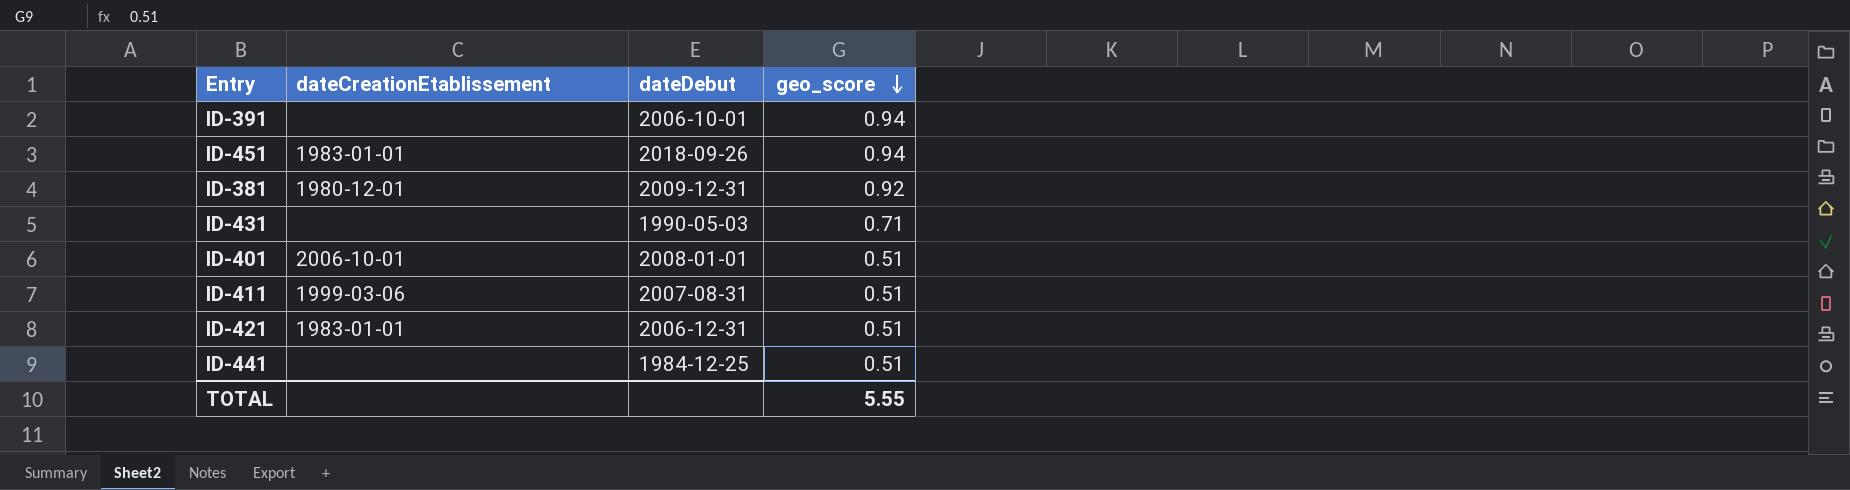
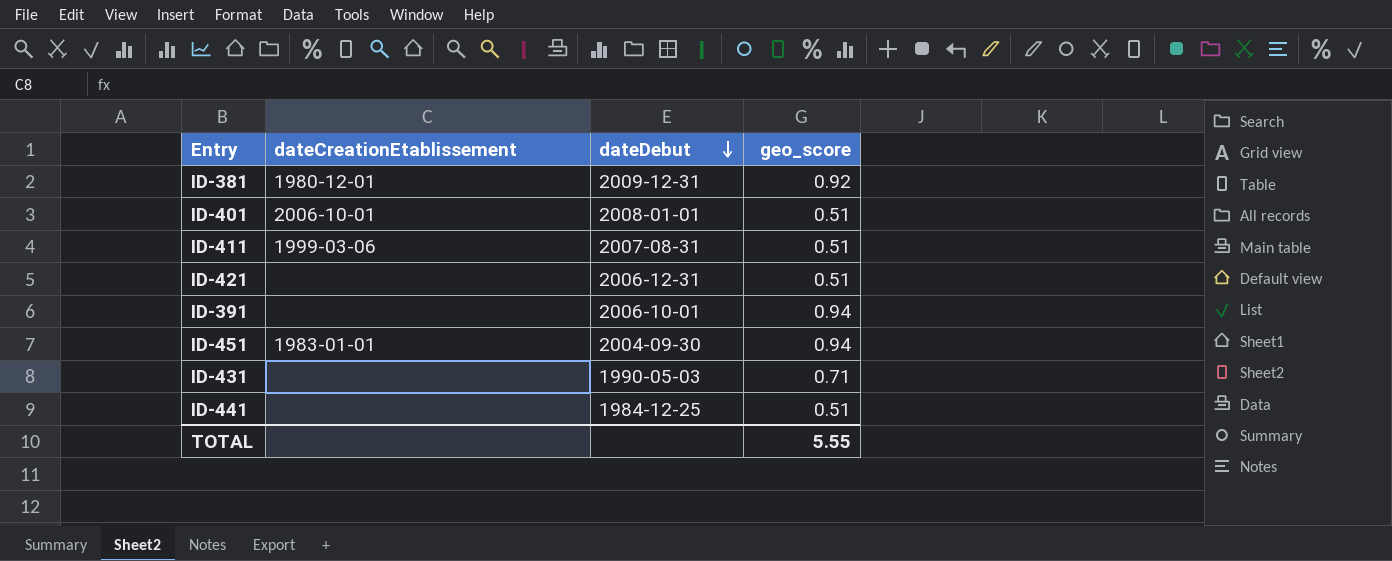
row order: geo_score descending -> dateDebut descending
ID-421 | dateCreationEtablissement: 1983-01-01 -> none
ID-451 | dateDebut: 2018-09-26 -> 2004-09-30

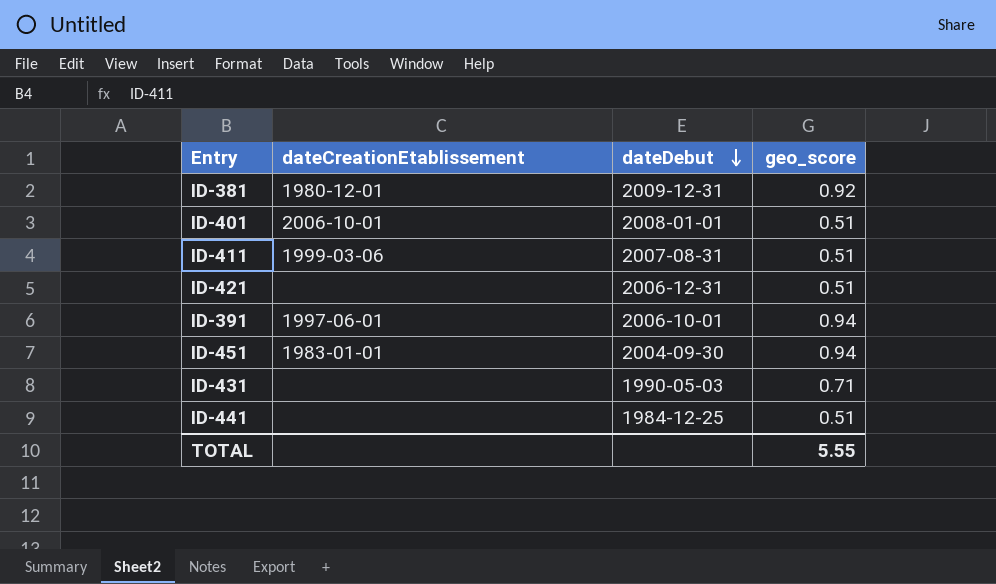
ID-391 | dateCreationEtablissement: none -> 1997-06-01

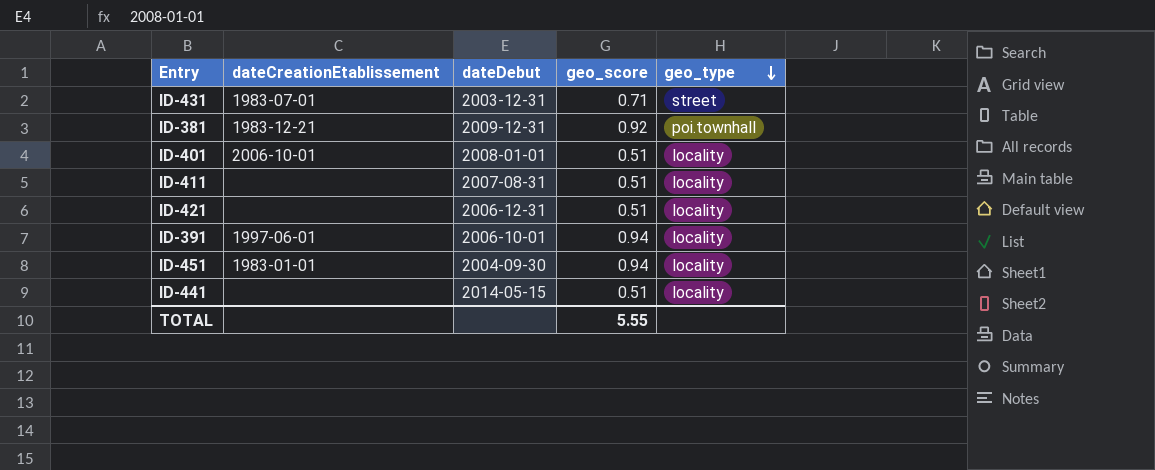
row order: dateDebut descending -> geo_type descending
column geo_type | position: none -> 5
ID-431 | dateCreationEtablissement: none -> 1983-07-01
ID-431 | dateDebut: 1990-05-03 -> 2003-12-31
ID-381 | dateCreationEtablissement: 1980-12-01 -> 1983-12-21
ID-411 | dateCreationEtablissement: 1999-03-06 -> none
ID-441 | dateDebut: 1984-12-25 -> 2014-05-15

